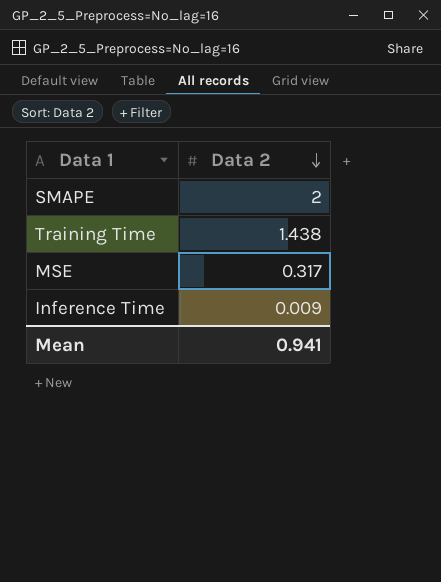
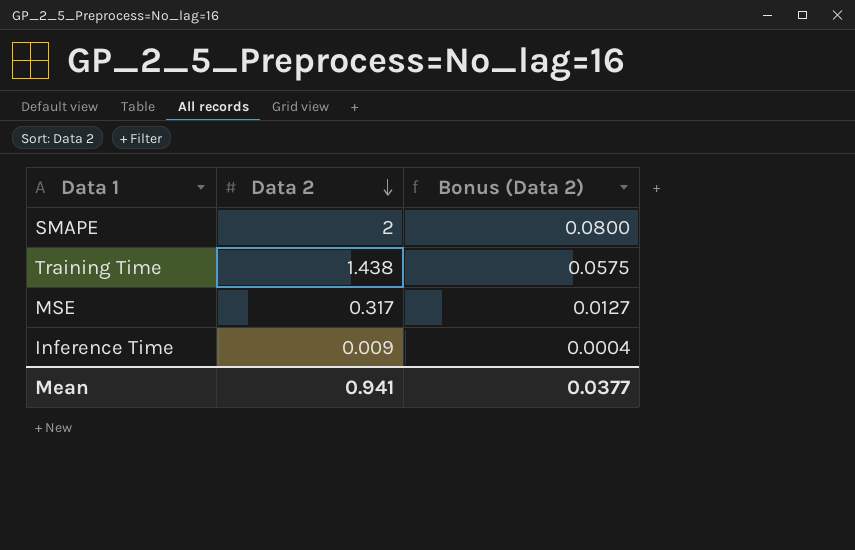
column Bonus (Data 2) | formula: none -> [Data 2] * 0.04

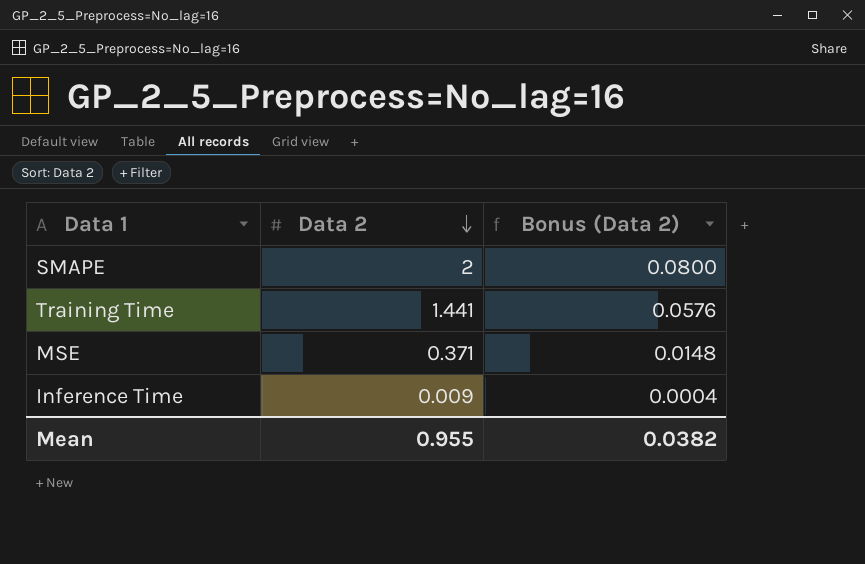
Training Time | Data 2: 1.438 -> 1.441
Training Time | Bonus (Data 2): 0.0575 -> 0.0576
MSE | Data 2: 0.317 -> 0.371
MSE | Bonus (Data 2): 0.0127 -> 0.0148
Mean | Data 2: 0.941 -> 0.955
Mean | Bonus (Data 2): 0.0377 -> 0.0382

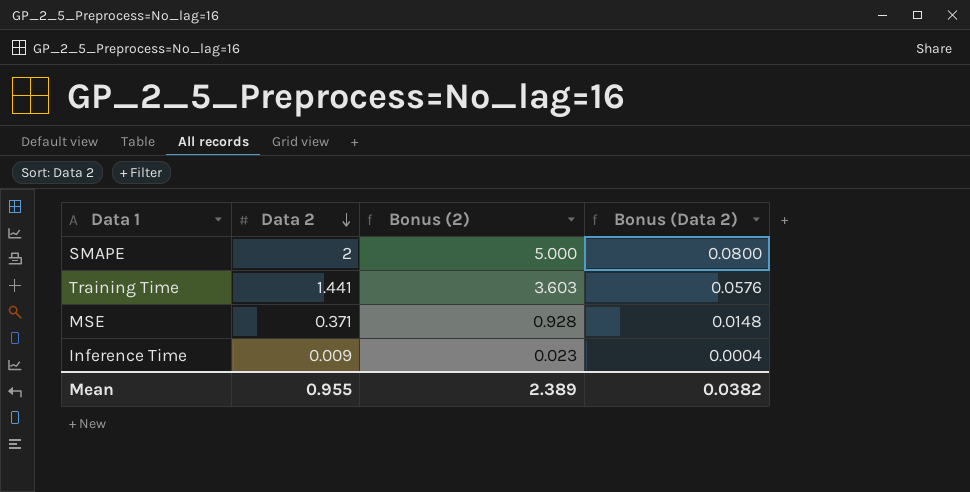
column Bonus (2) | formula: none -> [Data 2] * 2.5

